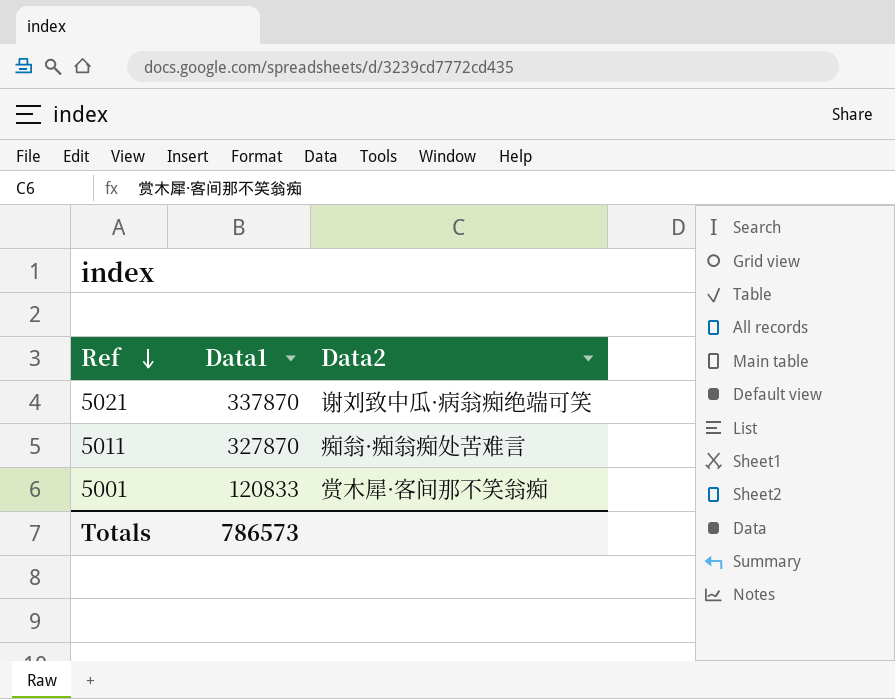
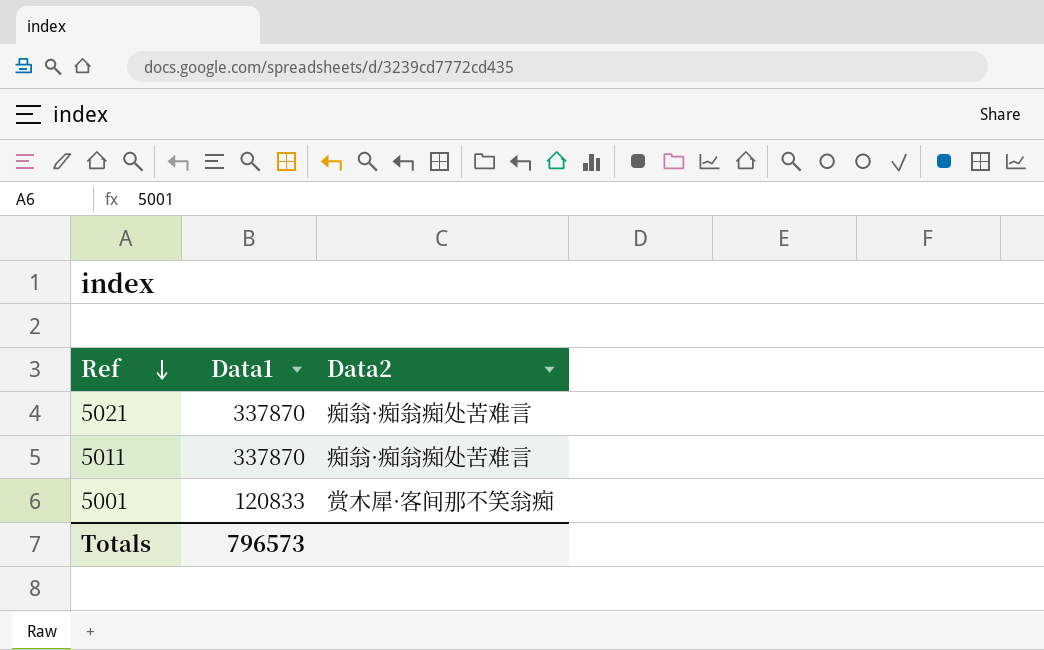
5021 | Data2: 谢刘致中瓜·病翁痴绝端可笑 -> 痴翁·痴翁痴处苦难言
5011 | Data1: 327870 -> 337870
Totals | Data1: 786573 -> 796573

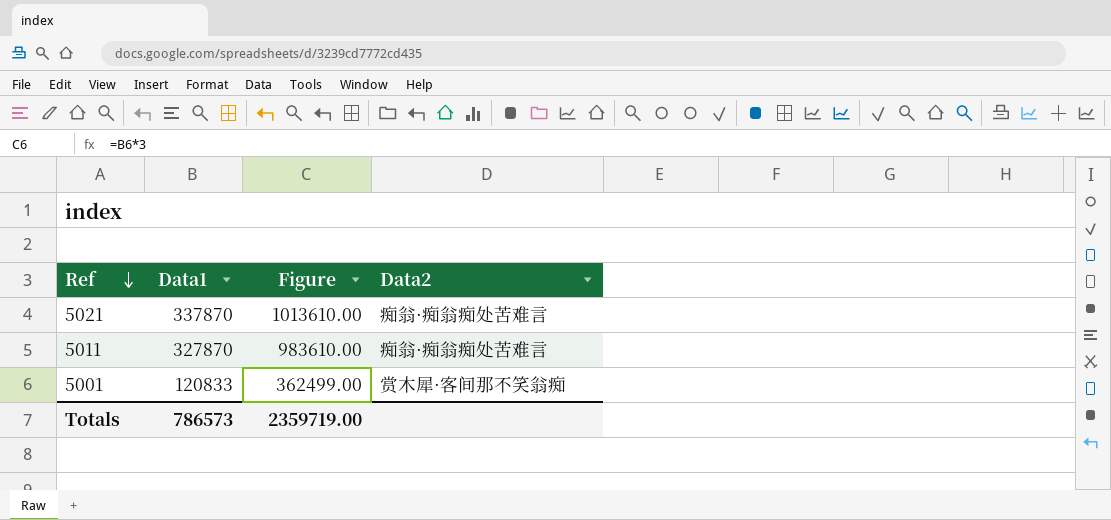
column Figure | formula: none -> [Data1] * 3
5011 | Data1: 337870 -> 327870
Totals | Data1: 796573 -> 786573

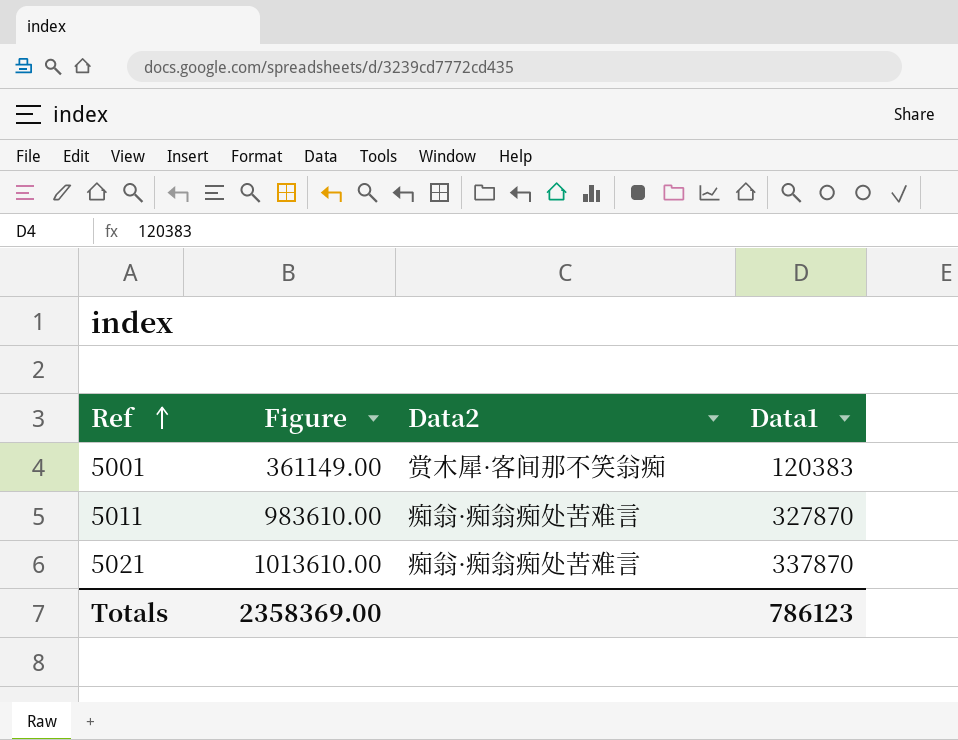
row order: Ref descending -> Ref ascending
column Data1 | position: 2 -> 4
5001 | Figure: 362499.00 -> 361149.00
5001 | Data1: 120833 -> 120383
Totals | Figure: 2359719.00 -> 2358369.00
Totals | Data1: 786573 -> 786123

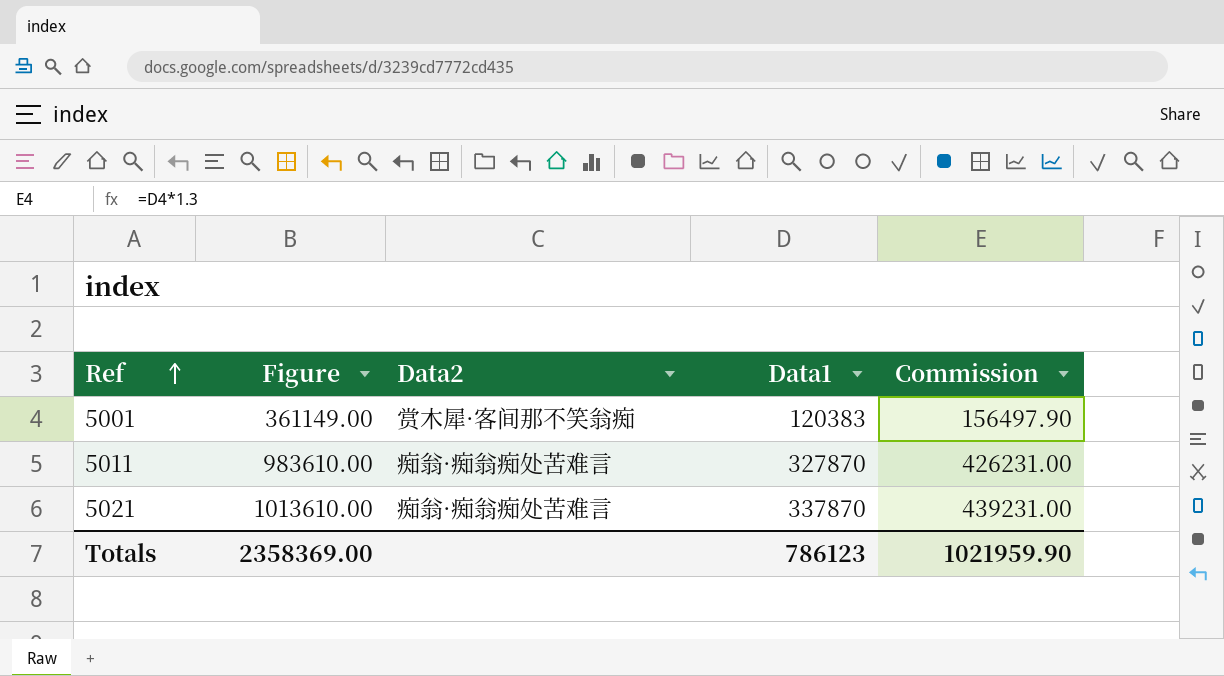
column Commission | formula: none -> [Data1] * 1.3

